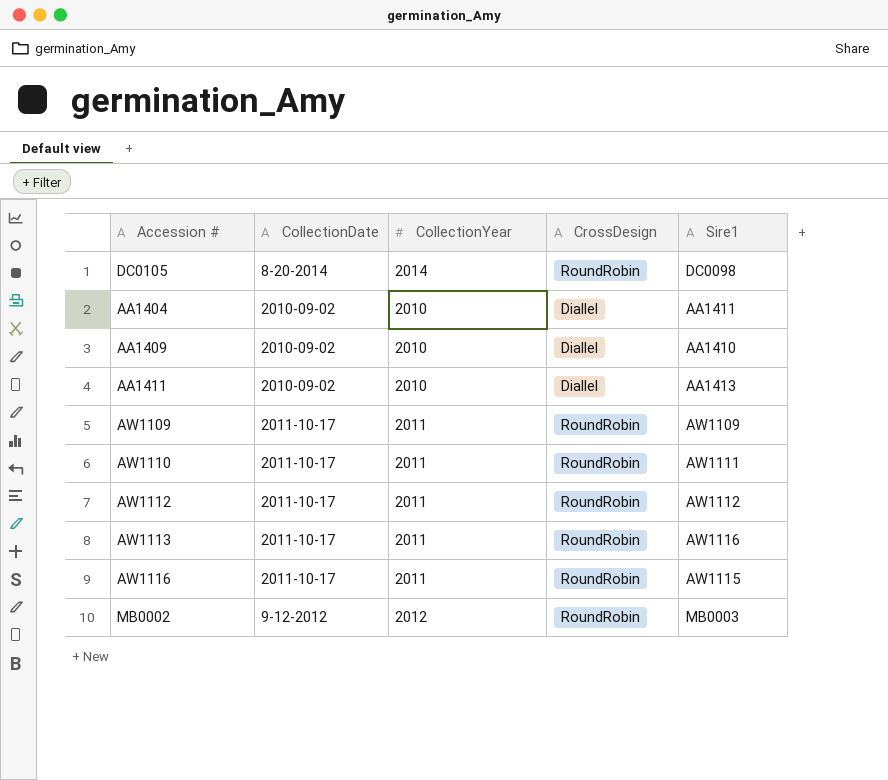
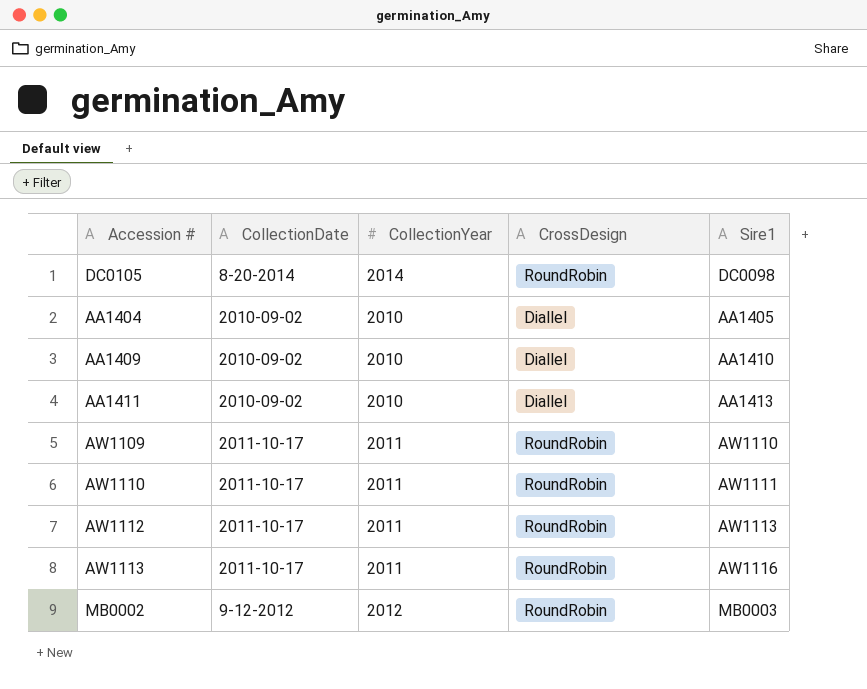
row AW1116: 2011-10-17 | 2011 | RoundRobin | AW1115 -> none
AA1404 | Sire1: AA1411 -> AA1405
AW1109 | Sire1: AW1109 -> AW1110
AW1112 | Sire1: AW1112 -> AW1113

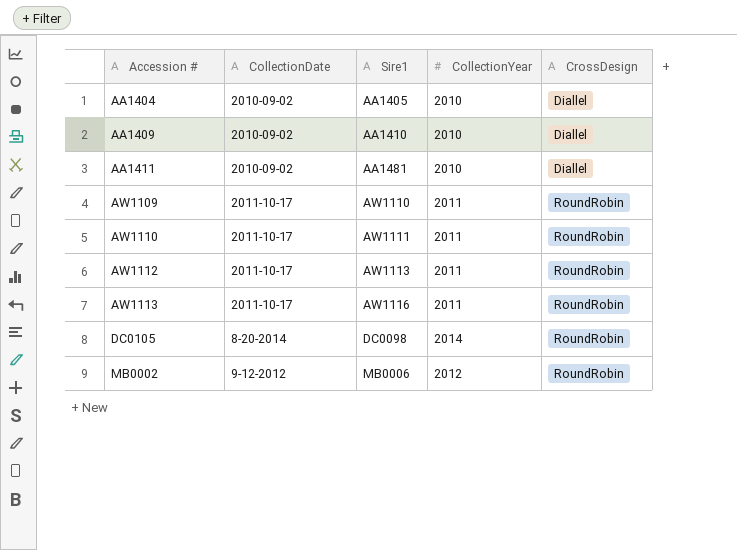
row order: none -> Accession # ascending
column Sire1 | position: 5 -> 3
AA1411 | Sire1: AA1413 -> AA1481
MB0002 | Sire1: MB0003 -> MB0006

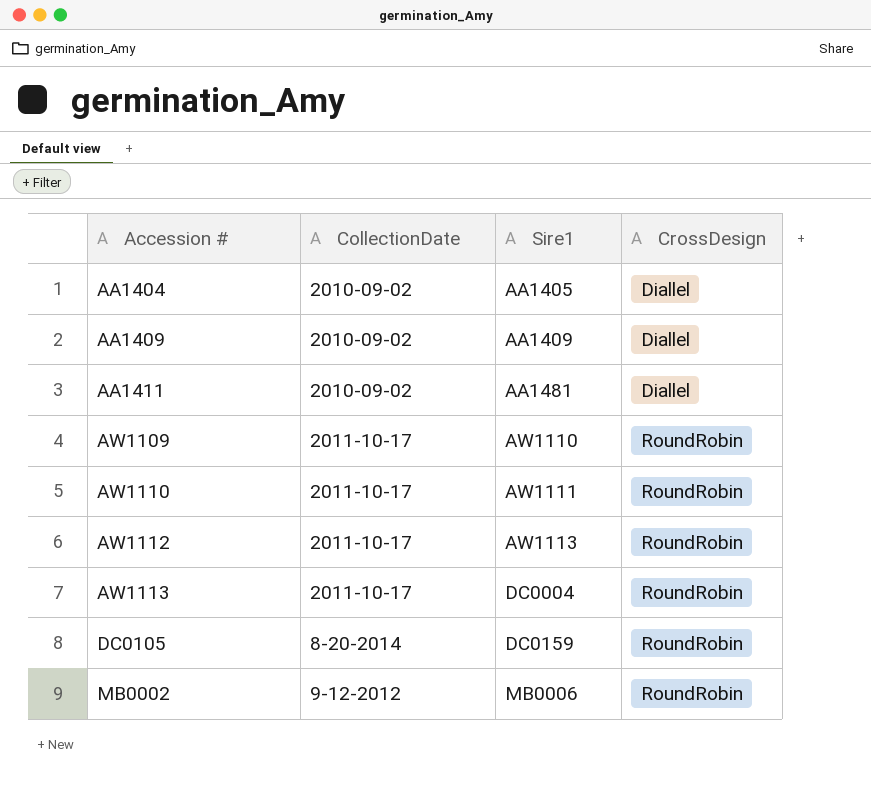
column CollectionYear | position: 4 -> none
AA1409 | Sire1: AA1410 -> AA1409
AW1113 | Sire1: AW1116 -> DC0004
DC0105 | Sire1: DC0098 -> DC0159

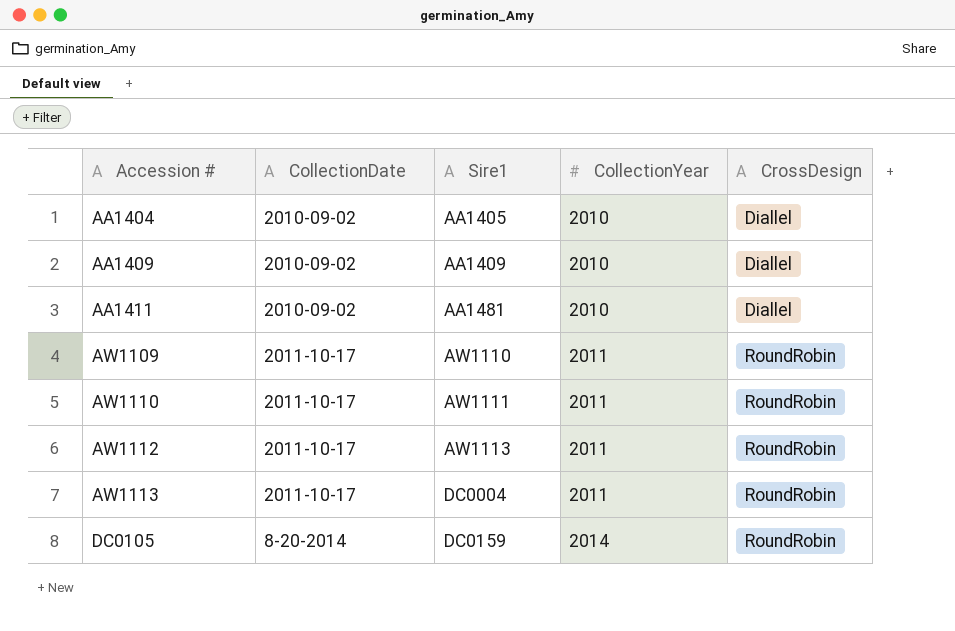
column CollectionYear | position: none -> 4
row MB0002: 9-12-2012 | MB0006 | RoundRobin -> none

